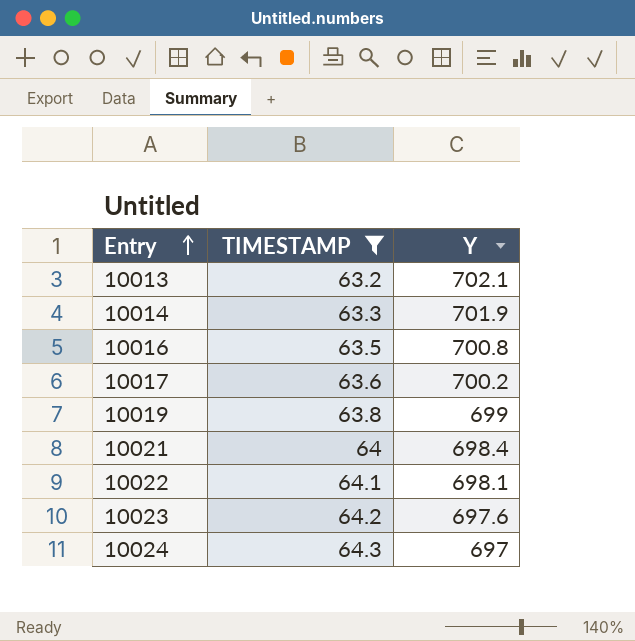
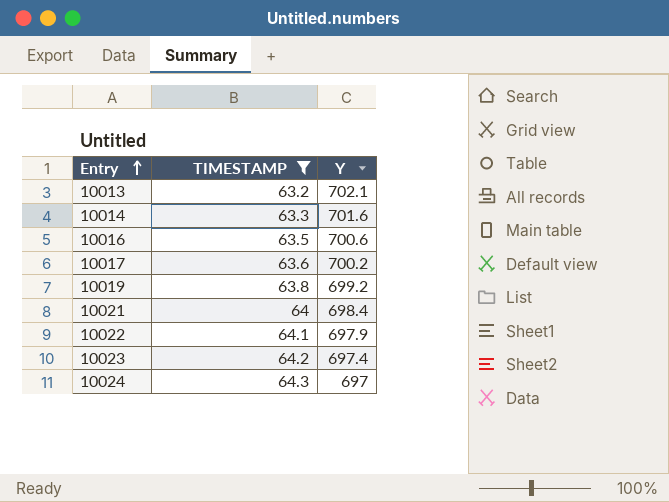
10014 | Y: 701.9 -> 701.6
10016 | Y: 700.8 -> 700.6
10019 | Y: 699 -> 699.2
10022 | Y: 698.1 -> 697.9
10023 | Y: 697.6 -> 697.4

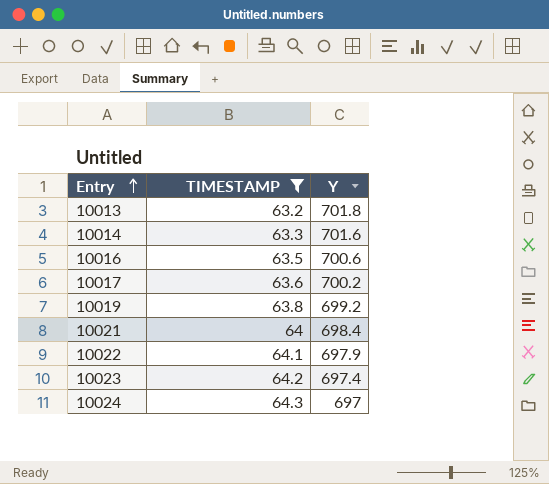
10013 | Y: 702.1 -> 701.8

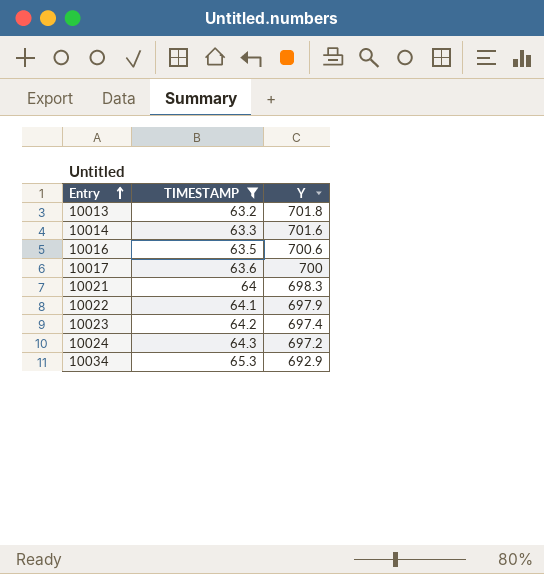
row 10019: 63.8 | 699.2 -> none
10017 | Y: 700.2 -> 700
10021 | Y: 698.4 -> 698.3
10024 | Y: 697 -> 697.2
row 10034: none -> 65.3 | 692.9

